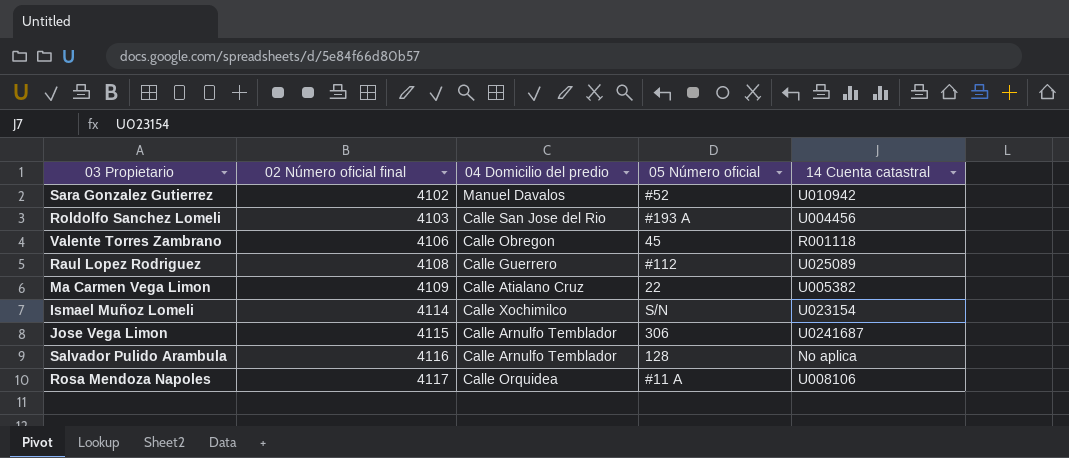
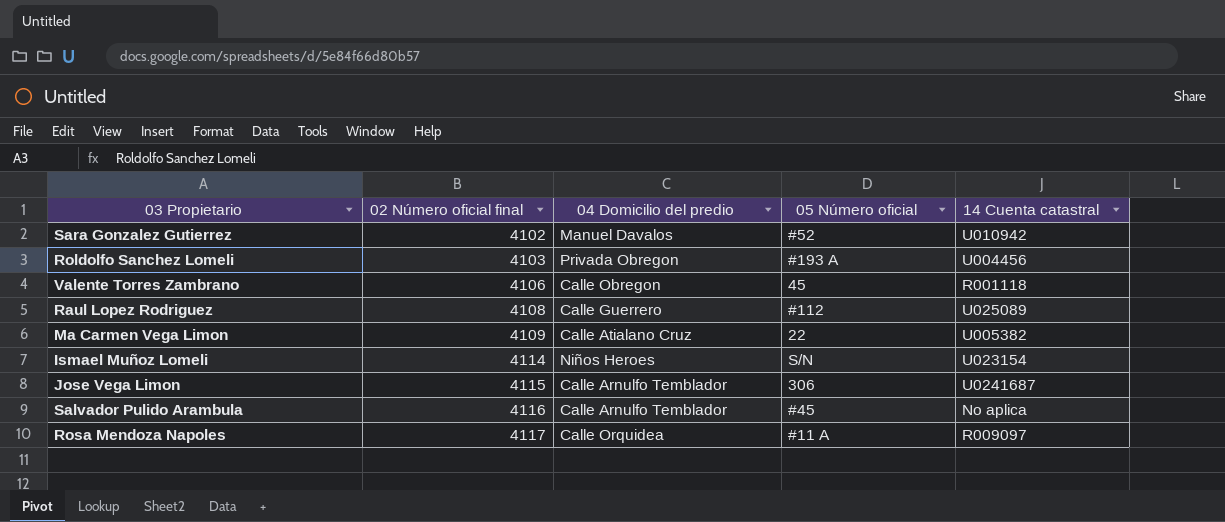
Roldolfo Sanchez Lomeli | 04 Domicilio del predio: Calle San Jose del Rio -> Privada Obregon
Ismael Muñoz Lomeli | 04 Domicilio del predio: Calle Xochimilco -> Niños Heroes
Salvador Pulido Arambula | 05 Número oficial: 128 -> #45
Rosa Mendoza Napoles | 14 Cuenta catastral: U008106 -> R009097

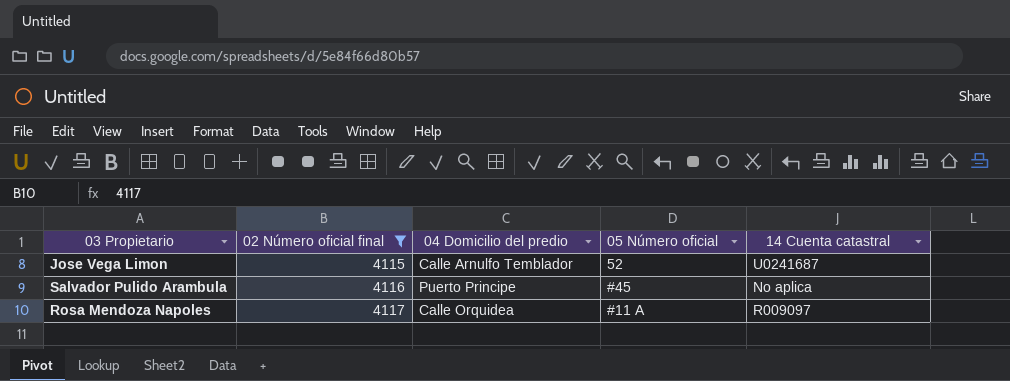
filter: none -> 02 Número oficial final >= 4115
Jose Vega Limon | 05 Número oficial: 306 -> 52
Salvador Pulido Arambula | 04 Domicilio del predio: Calle Arnulfo Temblador -> Puerto Principe

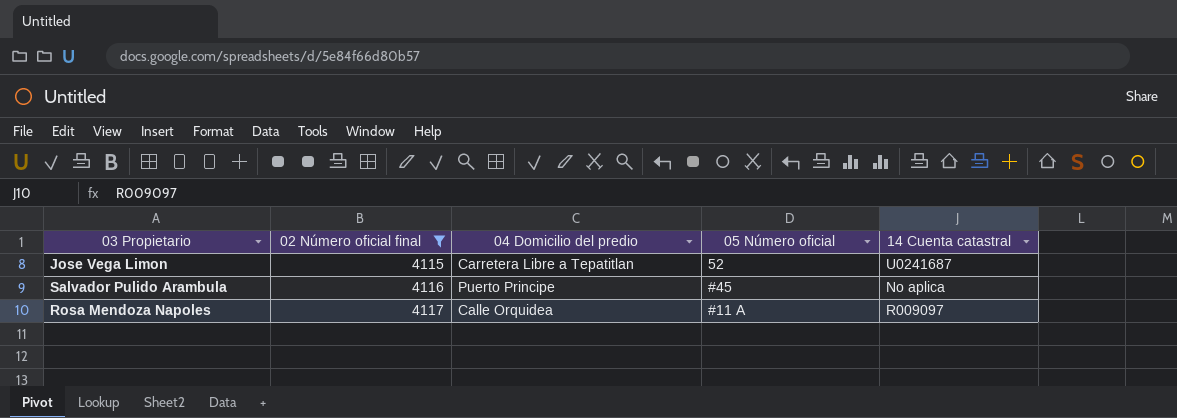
Jose Vega Limon | 04 Domicilio del predio: Calle Arnulfo Temblador -> Carretera Libre a Tepatitlan

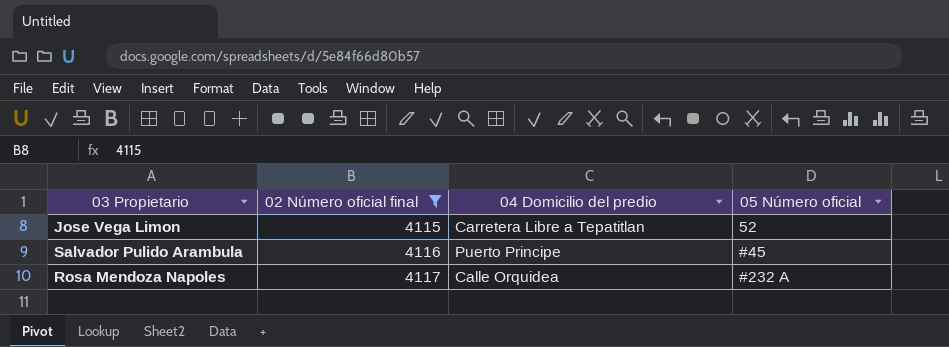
column 14 Cuenta catastral | position: 5 -> none
Rosa Mendoza Napoles | 05 Número oficial: #11 A -> #232 A

